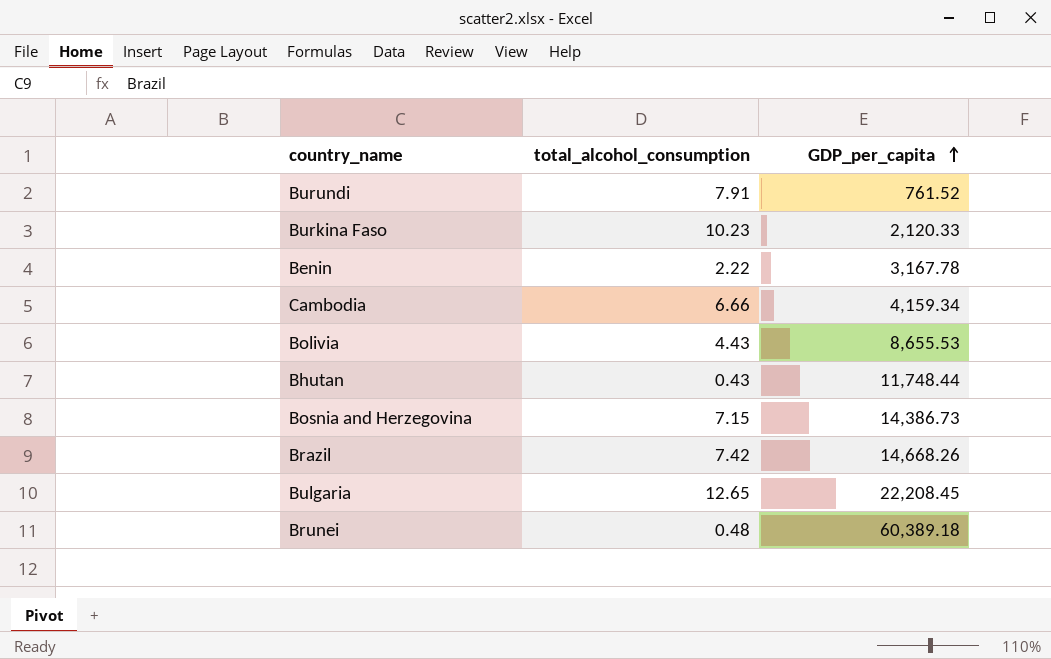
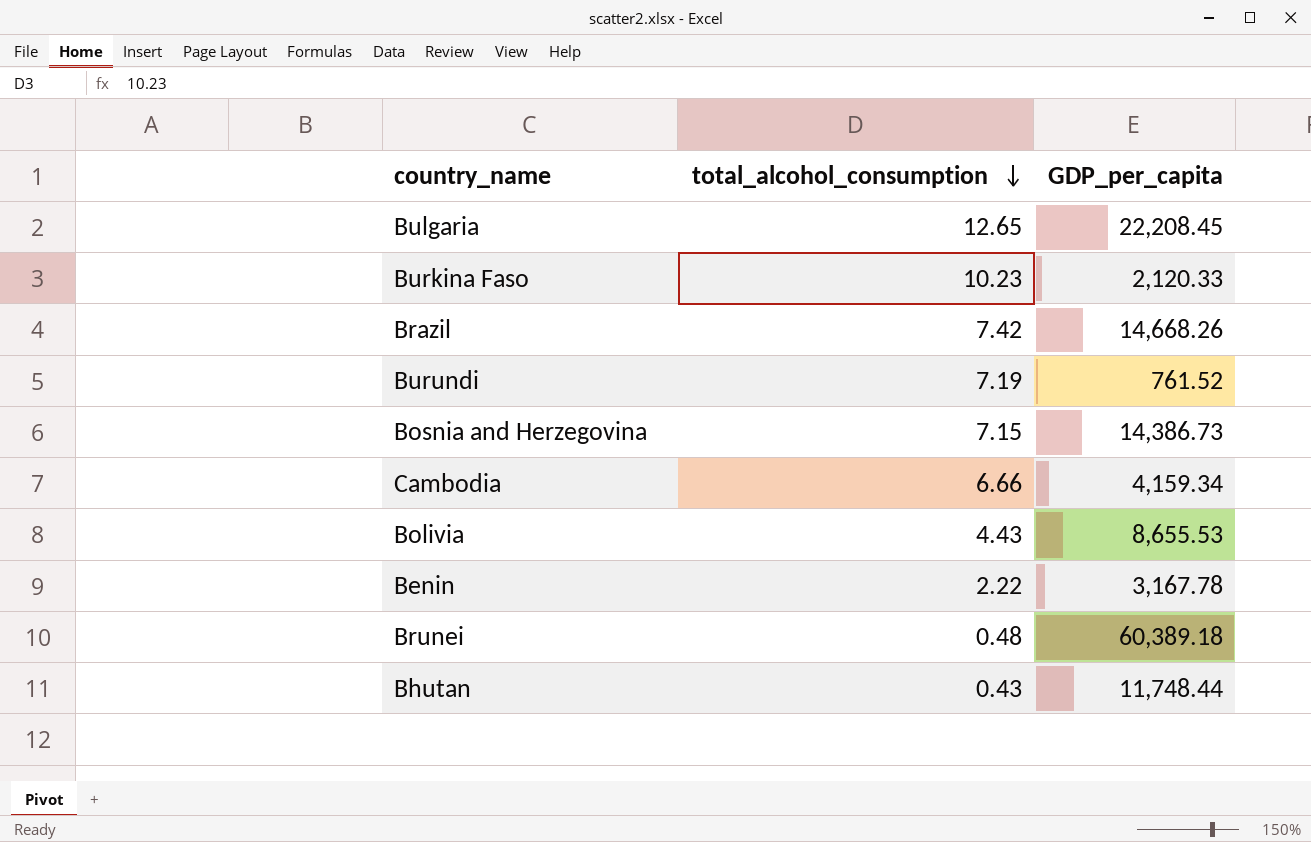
row order: GDP_per_capita ascending -> total_alcohol_consumption descending
Burundi | total_alcohol_consumption: 7.91 -> 7.19

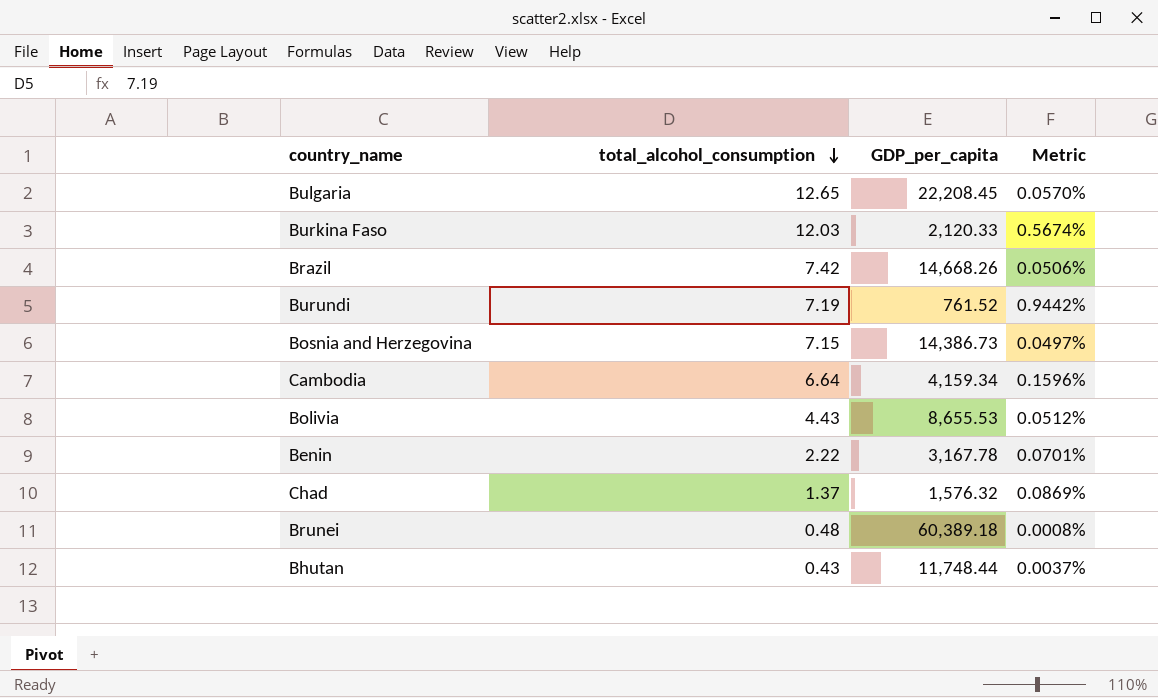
column Metric | formula: none -> [total_alcohol_consumption] / [GDP_per_capita]
Burkina Faso | total_alcohol_consumption: 10.23 -> 12.03
Cambodia | total_alcohol_consumption: 6.66 -> 6.64
row Chad: none -> 1.37 | 1,576.32 | 0.0869%

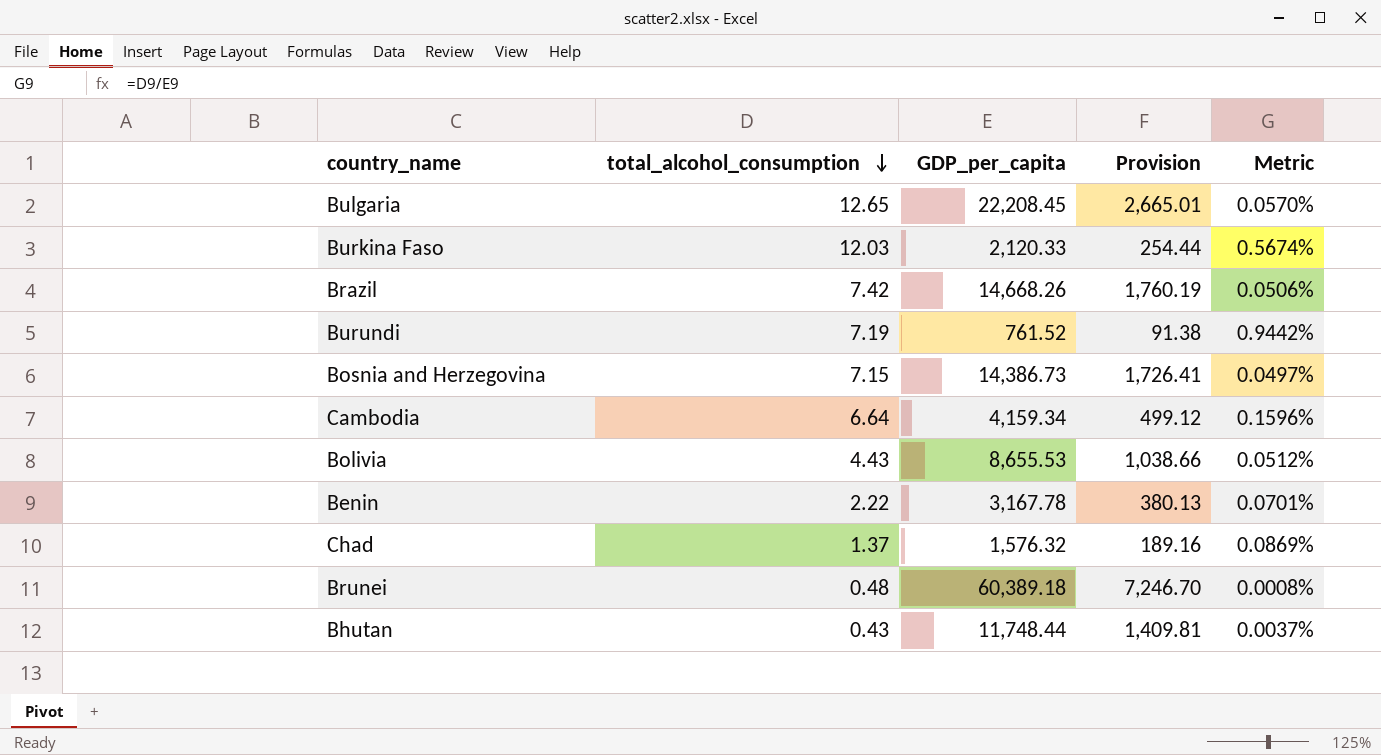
column Provision | formula: none -> [GDP_per_capita] * 0.12

